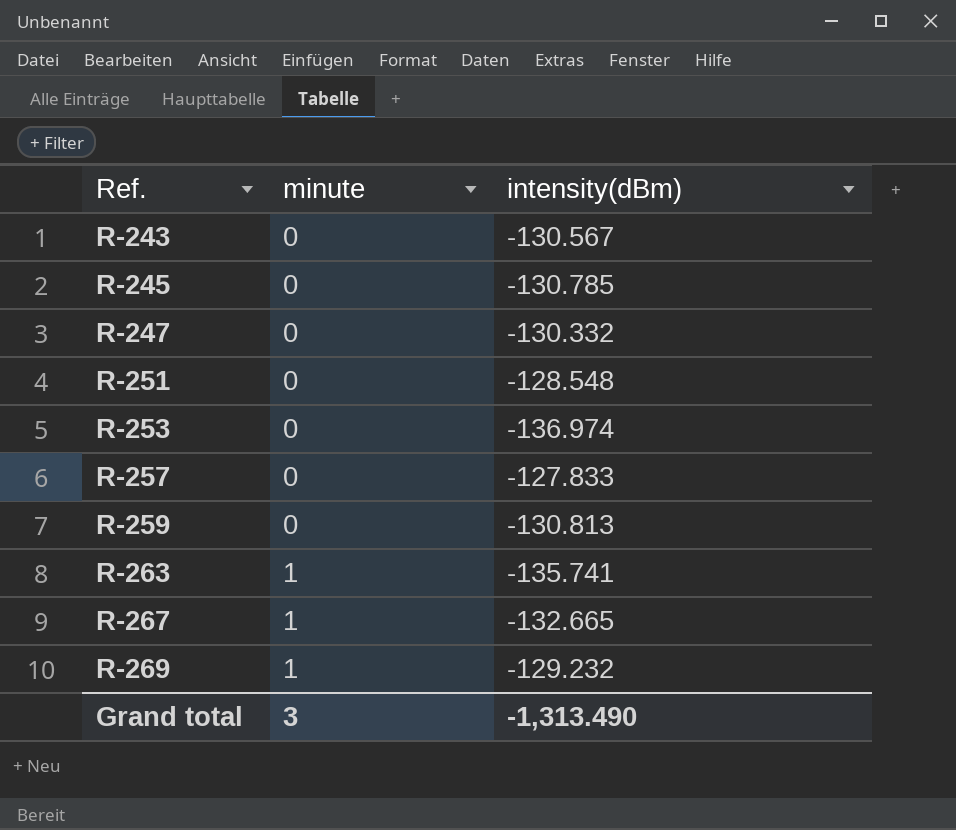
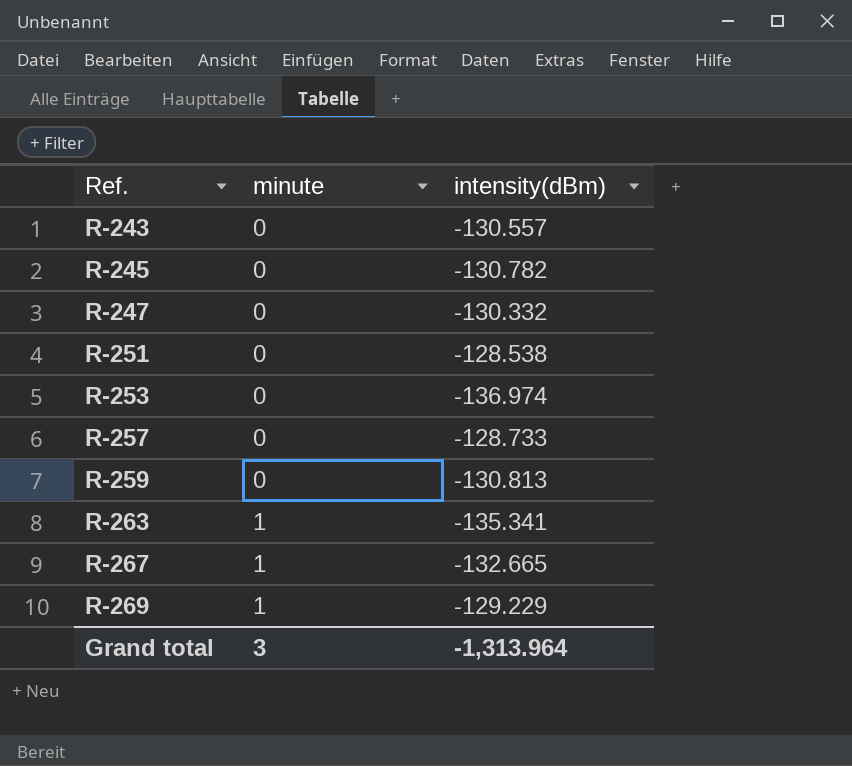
R-243 | intensity(dBm): -130.567 -> -130.557
R-245 | intensity(dBm): -130.785 -> -130.782
R-251 | intensity(dBm): -128.548 -> -128.538
R-257 | intensity(dBm): -127.833 -> -128.733
R-263 | intensity(dBm): -135.741 -> -135.341
R-269 | intensity(dBm): -129.232 -> -129.229
Grand total | intensity(dBm): -1,313.490 -> -1,313.964

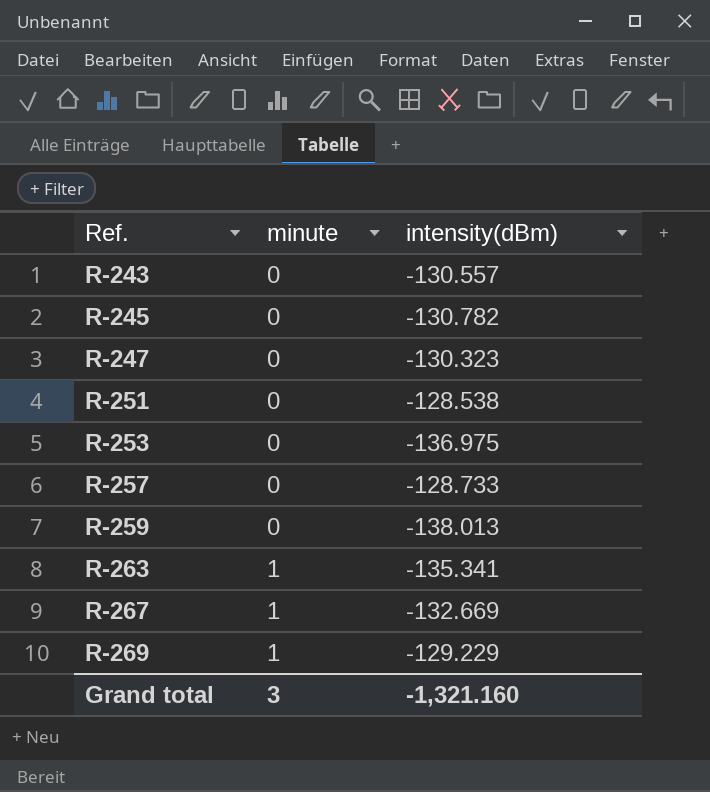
R-247 | intensity(dBm): -130.332 -> -130.323
R-253 | intensity(dBm): -136.974 -> -136.975
R-259 | intensity(dBm): -130.813 -> -138.013
R-267 | intensity(dBm): -132.665 -> -132.669
Grand total | intensity(dBm): -1,313.964 -> -1,321.160

